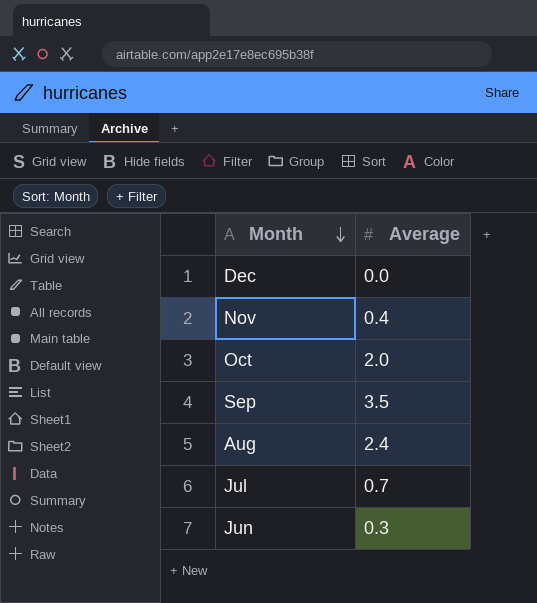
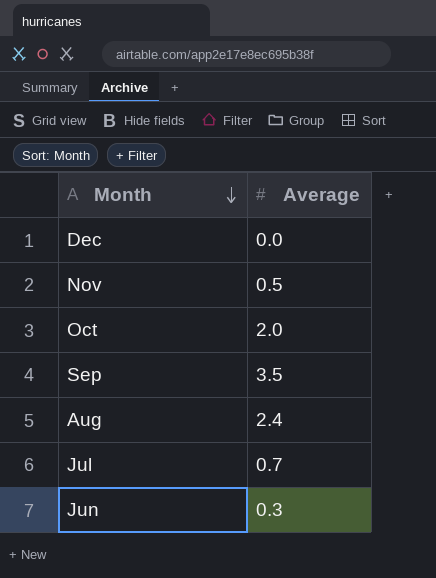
Nov | Average: 0.4 -> 0.5

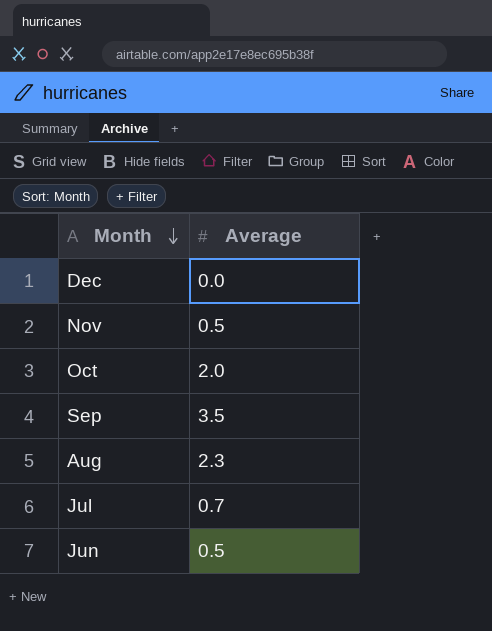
Aug | Average: 2.4 -> 2.3
Jun | Average: 0.3 -> 0.5

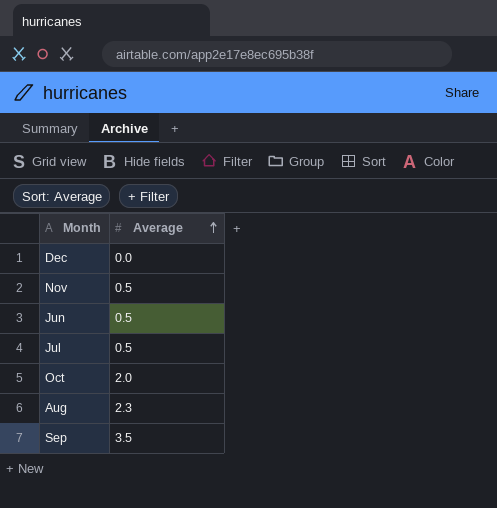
row order: Month descending -> Average ascending
Jul | Average: 0.7 -> 0.5

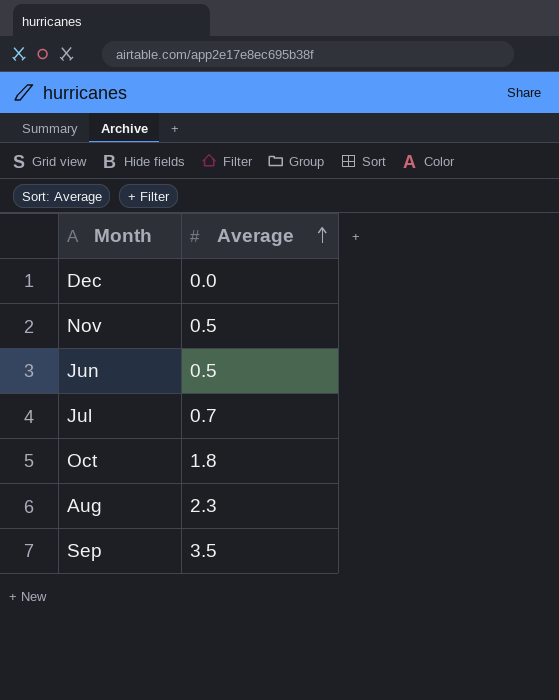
Jul | Average: 0.5 -> 0.7
Oct | Average: 2.0 -> 1.8

